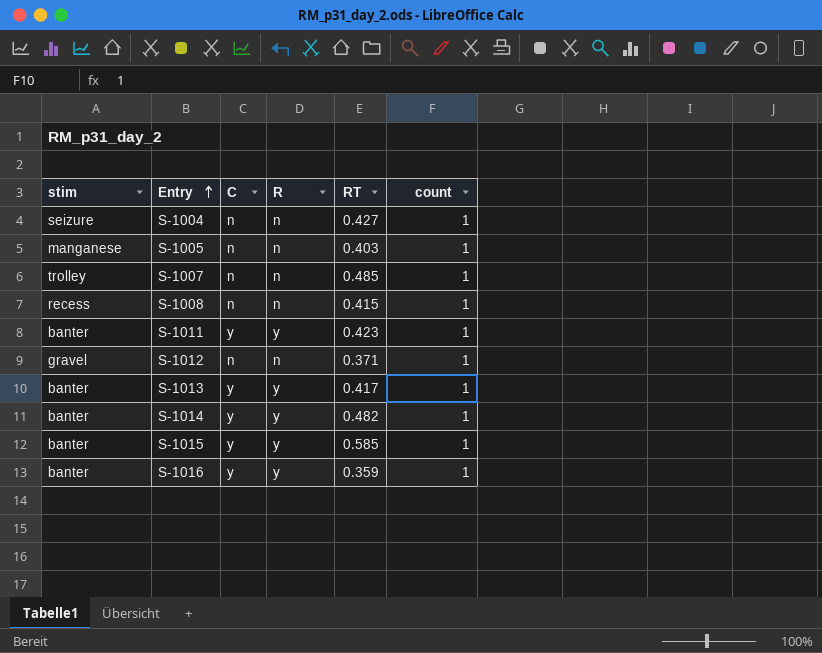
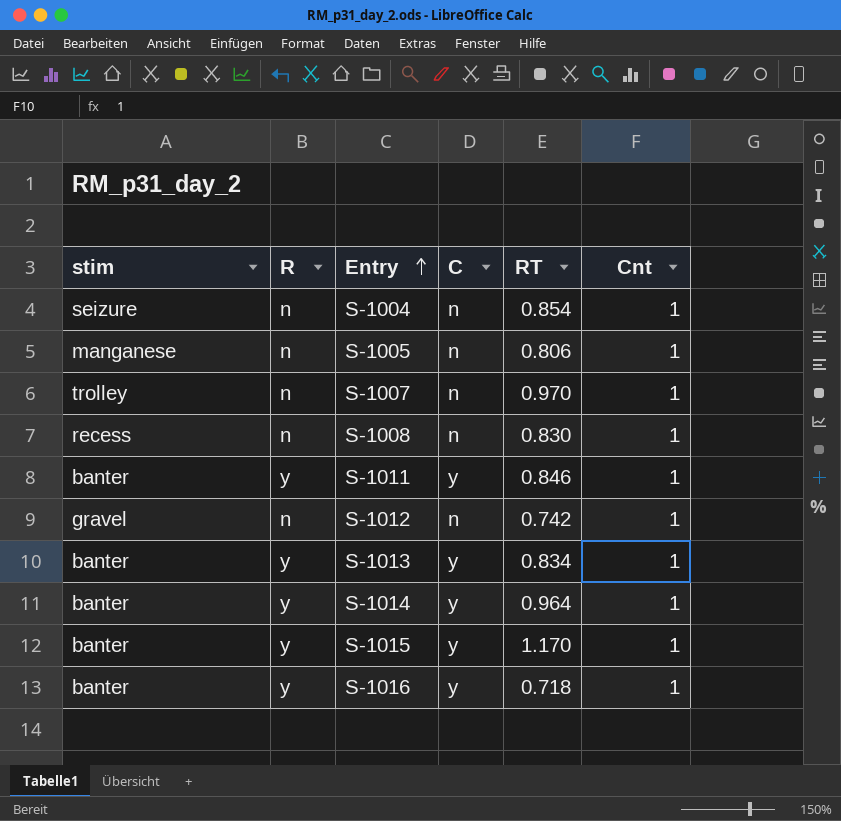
column R | position: 4 -> 2
column name: count -> Cnt
S-1004 | RT: 0.427 -> 0.854
S-1005 | RT: 0.403 -> 0.806
S-1007 | RT: 0.485 -> 0.970
S-1008 | RT: 0.415 -> 0.830
S-1011 | RT: 0.423 -> 0.846
S-1012 | RT: 0.371 -> 0.742
S-1013 | RT: 0.417 -> 0.834
S-1014 | RT: 0.482 -> 0.964
S-1015 | RT: 0.585 -> 1.170
S-1016 | RT: 0.359 -> 0.718

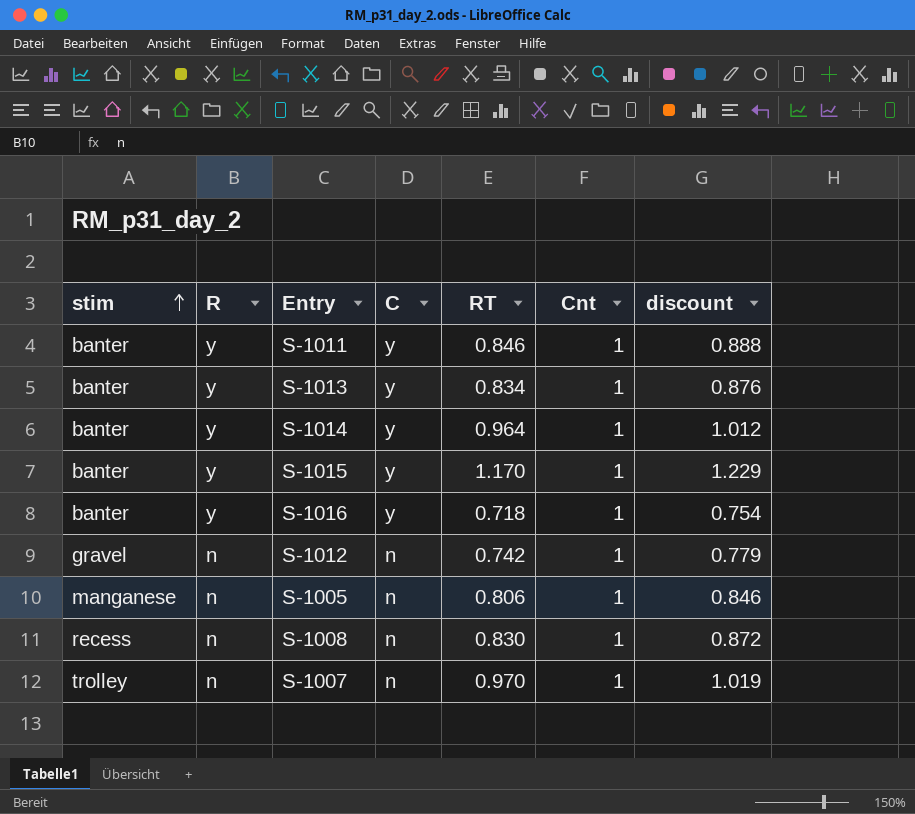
row order: Entry ascending -> stim ascending
column discount | formula: none -> [RT] * 1.05
row S-1004: seizure | n | n | 0.854 | 1 -> none

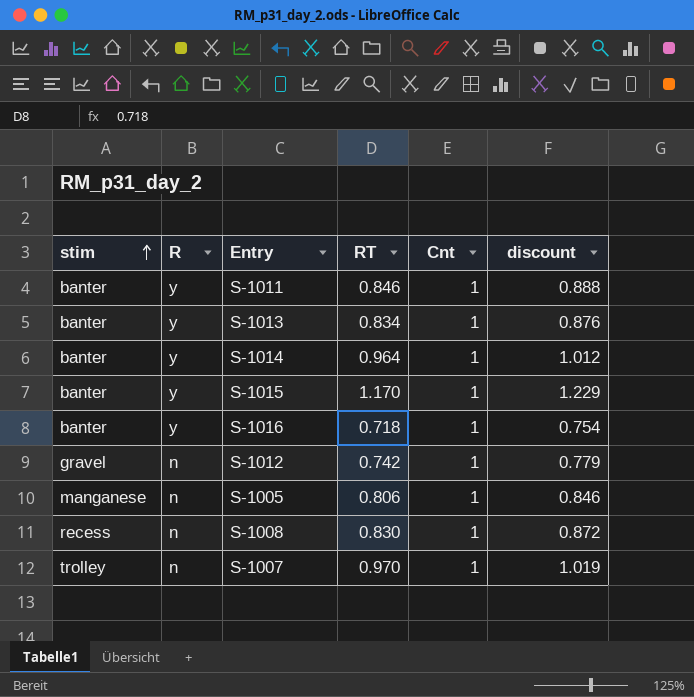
column C | position: 4 -> none

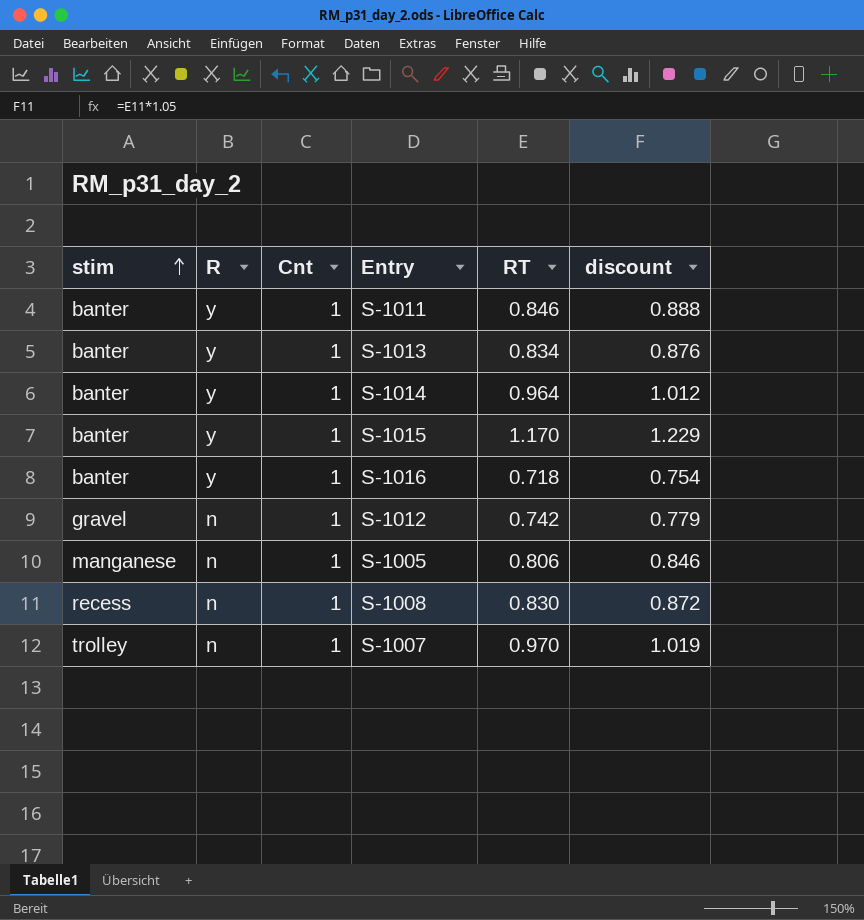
column Cnt | position: 5 -> 3

